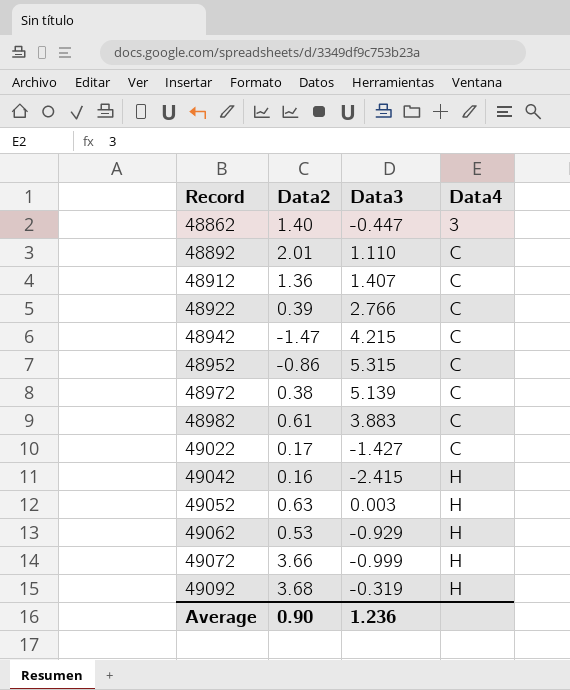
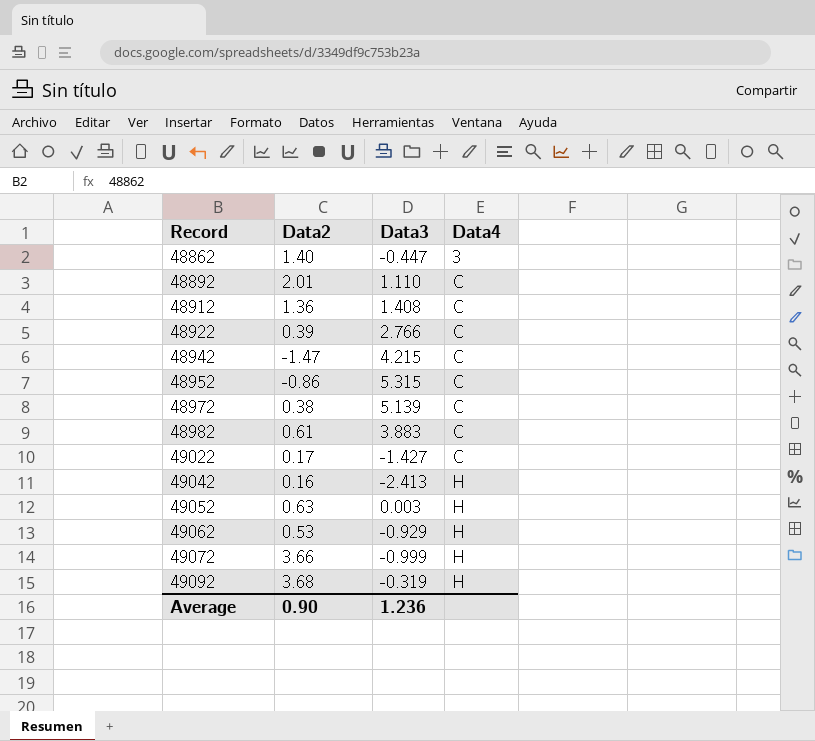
48912 | Data3: 1.407 -> 1.408
49042 | Data3: -2.415 -> -2.413

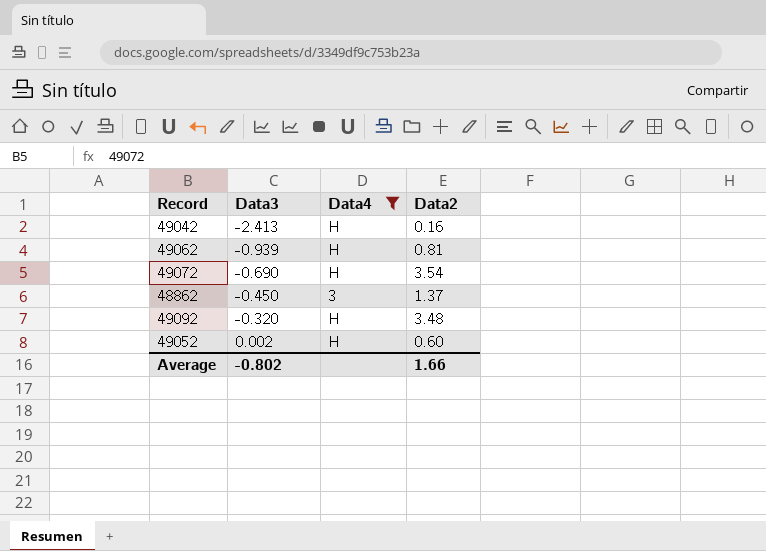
filter: none -> Data4 != C
row order: Record ascending -> Data3 ascending
column Data2 | position: 2 -> 4
49062 | Data3: -0.929 -> -0.939
49062 | Data2: 0.53 -> 0.81
49072 | Data3: -0.999 -> -0.690
49072 | Data2: 3.66 -> 3.54
48862 | Data3: -0.447 -> -0.450
48862 | Data2: 1.40 -> 1.37
49092 | Data3: -0.319 -> -0.320
49092 | Data2: 3.68 -> 3.48
49052 | Data3: 0.003 -> 0.002
49052 | Data2: 0.63 -> 0.60
Average | Data3: 1.236 -> -0.802
Average | Data2: 0.90 -> 1.66

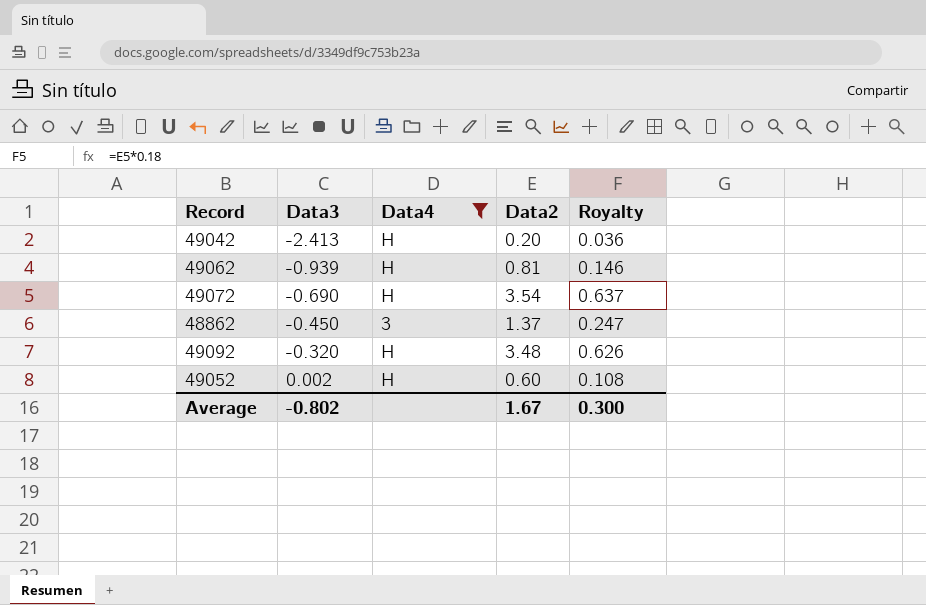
column Royalty | formula: none -> [Data2] * 0.18
49042 | Data2: 0.16 -> 0.20
Average | Data2: 1.66 -> 1.67

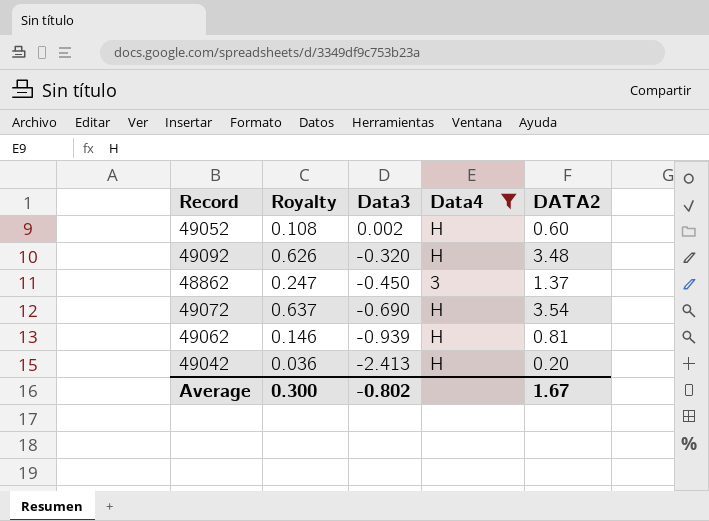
row order: Data3 ascending -> Data3 descending
column Royalty | position: 5 -> 2
column name: Data2 -> DATA2

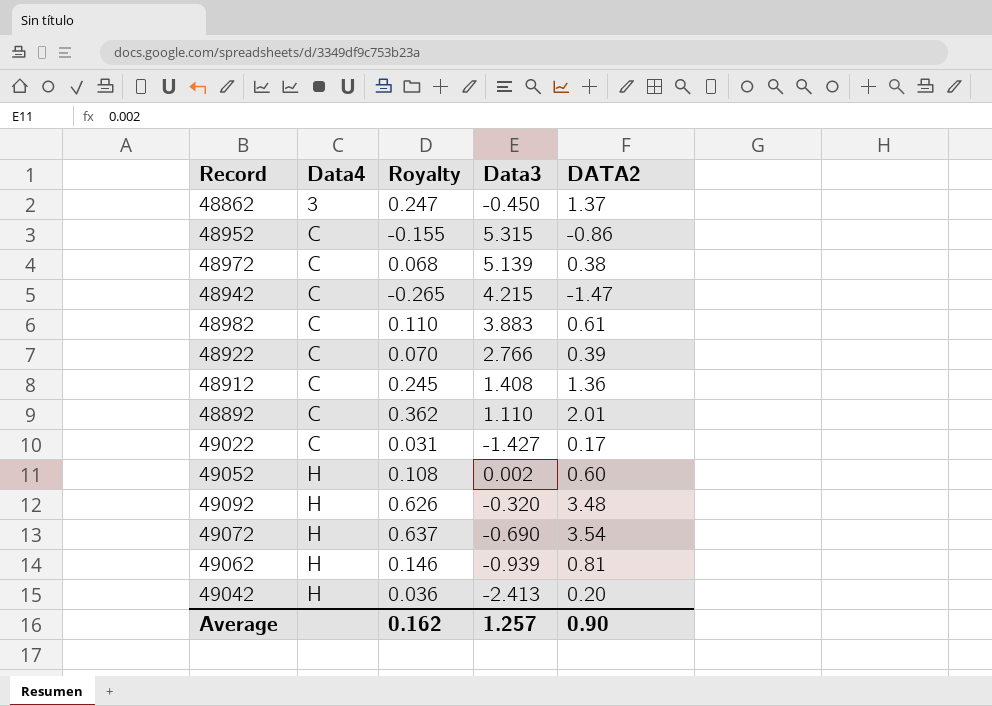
filter: Data4 != C -> none
row order: Data3 descending -> Data4 ascending
column Data4 | position: 4 -> 2
Average | Royalty: 0.300 -> 0.162
Average | Data3: -0.802 -> 1.257
Average | DATA2: 1.67 -> 0.90

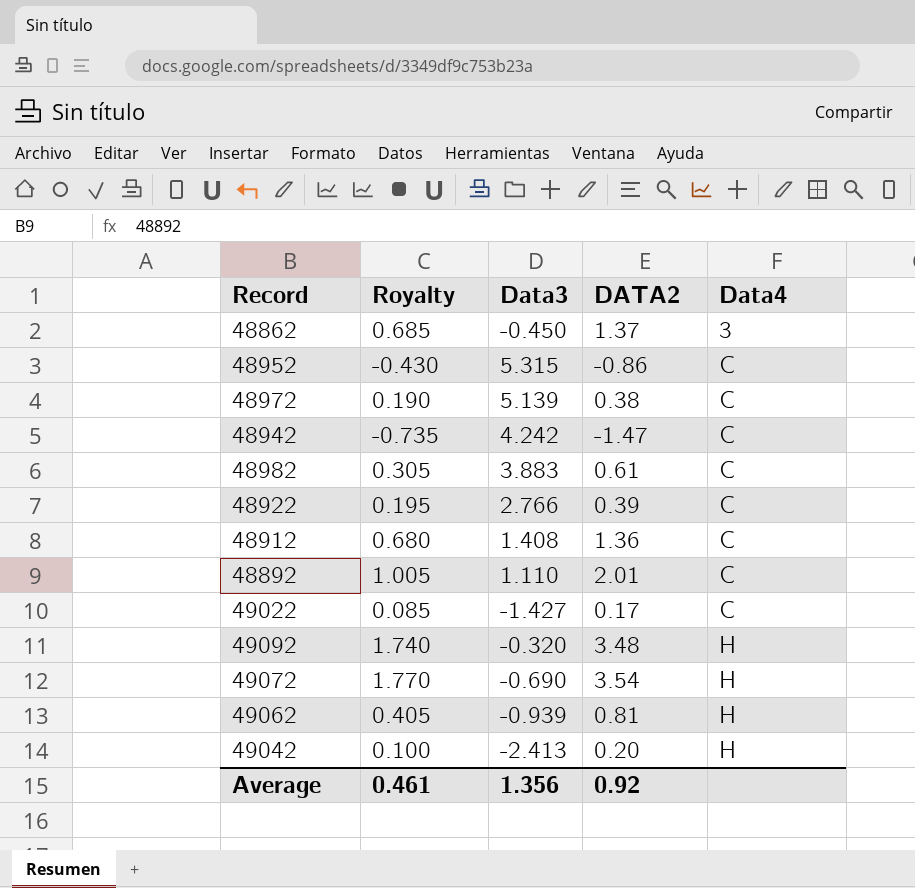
column Royalty | formula: [DATA2] * 0.18 -> [DATA2] * 0.5
column Data4 | position: 2 -> 5
row 49052: H | 0.108 | 0.002 | 0.60 -> none
48942 | Data3: 4.215 -> 4.242
Average | Royalty: 0.162 -> 0.461
Average | Data3: 1.257 -> 1.356
Average | DATA2: 0.90 -> 0.92

